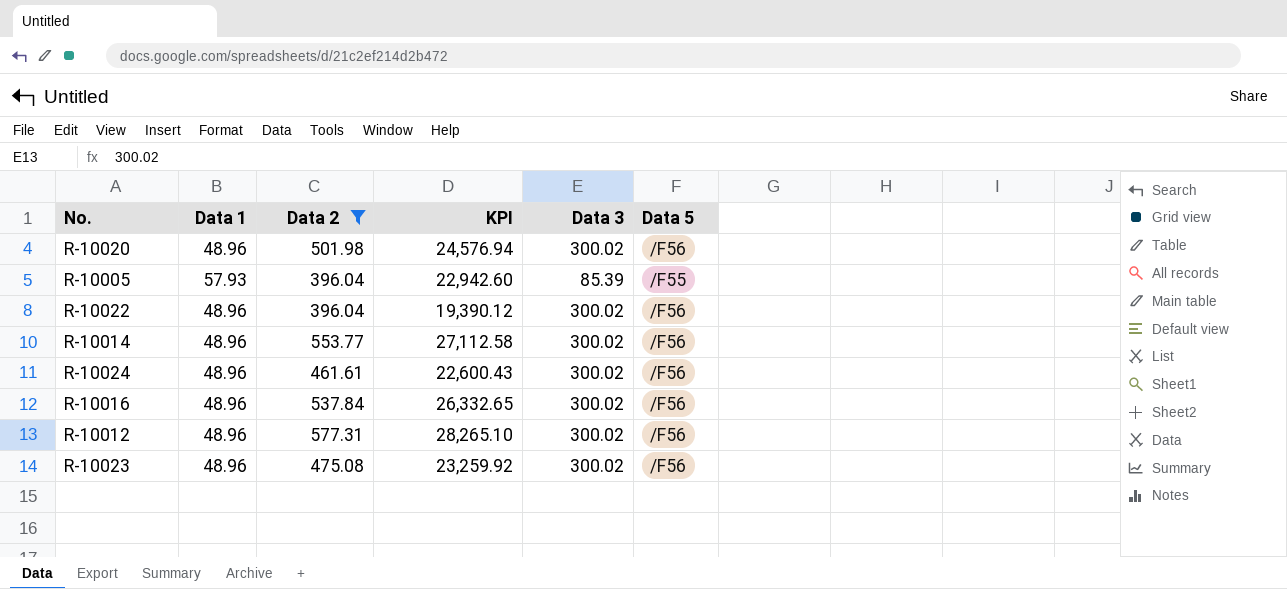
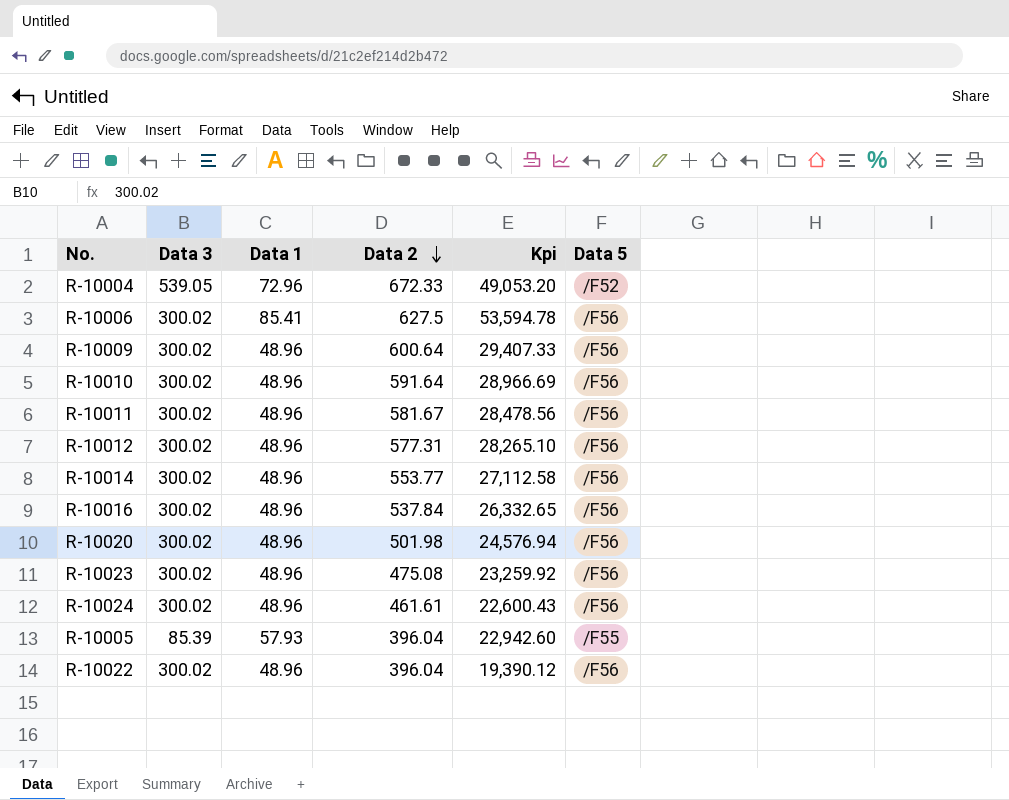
filter: Data 2 <= 577.31 -> none
row order: none -> Data 2 descending
column Data 3 | position: 5 -> 2
column name: KPI -> Kpi

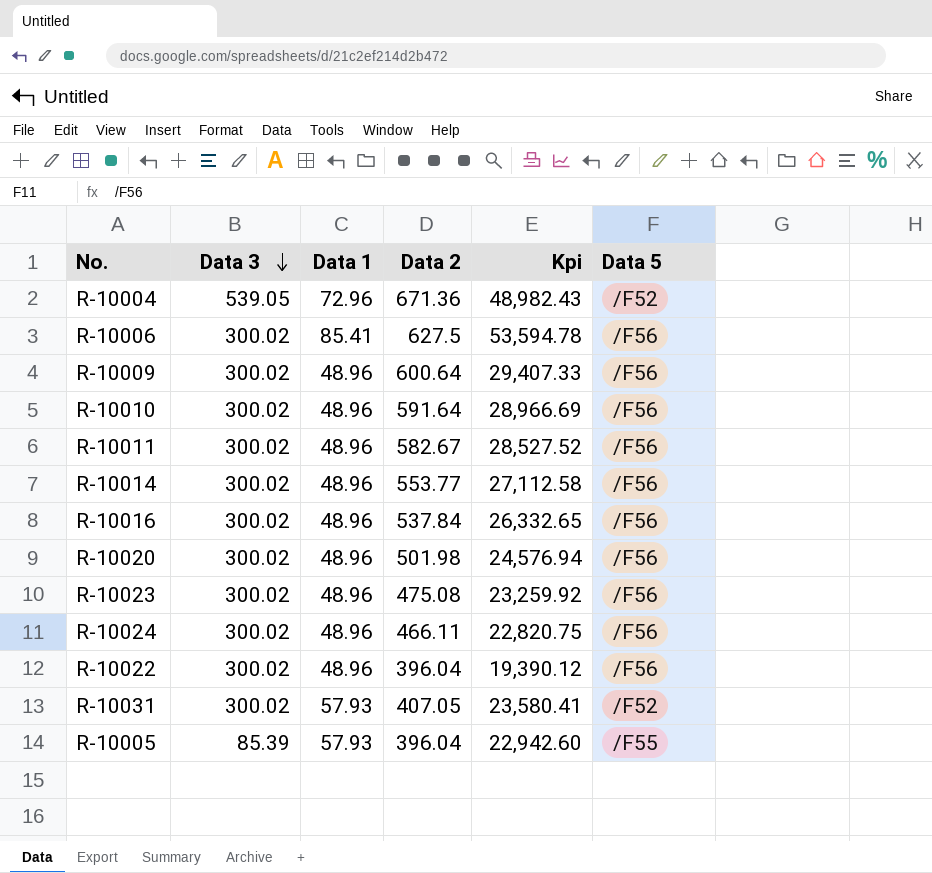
row order: Data 2 descending -> Data 3 descending
row R-10012: 300.02 | 48.96 | 577.31 | 28,265.10 | /F56 -> none
R-10004 | Data 2: 672.33 -> 671.36
R-10004 | Kpi: 49,053.20 -> 48,982.43
R-10011 | Data 2: 581.67 -> 582.67
R-10011 | Kpi: 28,478.56 -> 28,527.52
R-10024 | Data 2: 461.61 -> 466.11
R-10024 | Kpi: 22,600.43 -> 22,820.75
row R-10031: none -> 300.02 | 57.93 | 407.05 | 23,580.41 | /F52

